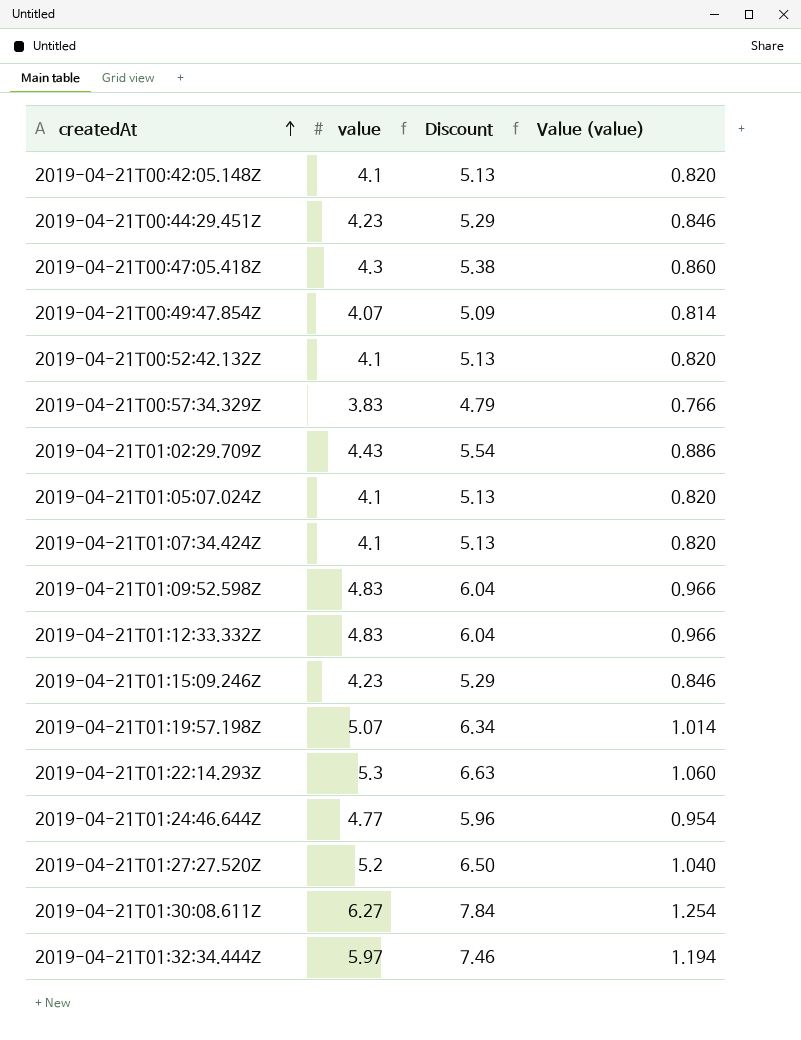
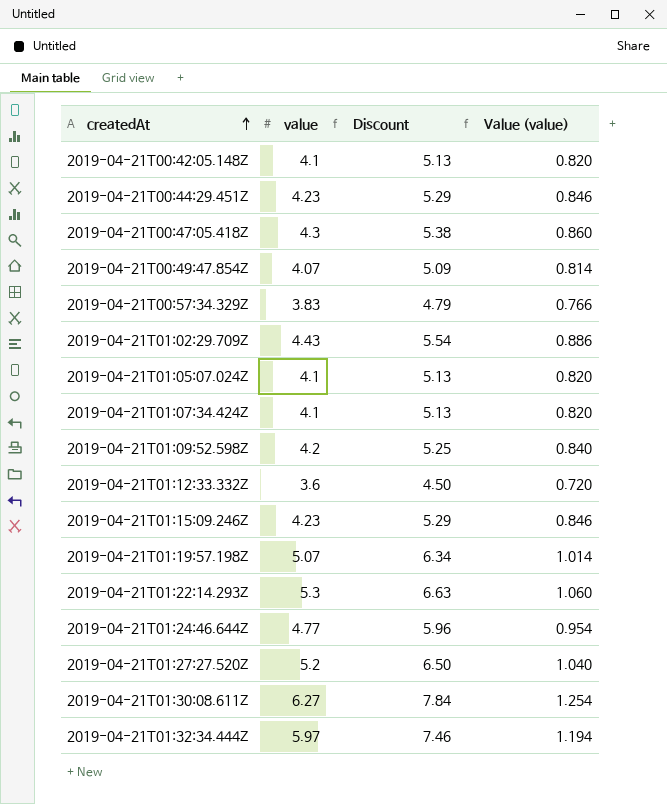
row 2019-04-21T00:52:42.132Z: 4.1 | 5.13 | 0.820 -> none
2019-04-21T01:09:52.598Z | value: 4.83 -> 4.2
2019-04-21T01:09:52.598Z | Discount: 6.04 -> 5.25
2019-04-21T01:09:52.598Z | Value (value): 0.966 -> 0.840
2019-04-21T01:12:33.332Z | value: 4.83 -> 3.6
2019-04-21T01:12:33.332Z | Discount: 6.04 -> 4.50
2019-04-21T01:12:33.332Z | Value (value): 0.966 -> 0.720

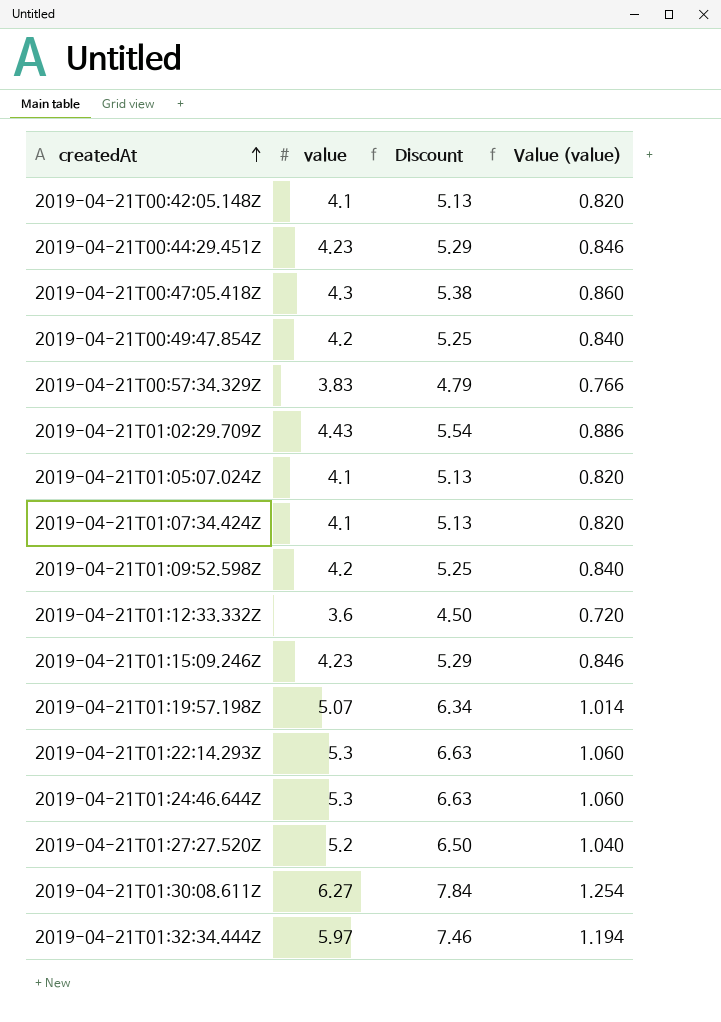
2019-04-21T00:49:47.854Z | value: 4.07 -> 4.2
2019-04-21T00:49:47.854Z | Discount: 5.09 -> 5.25
2019-04-21T00:49:47.854Z | Value (value): 0.814 -> 0.840
2019-04-21T01:24:46.644Z | value: 4.77 -> 5.3
2019-04-21T01:24:46.644Z | Discount: 5.96 -> 6.63
2019-04-21T01:24:46.644Z | Value (value): 0.954 -> 1.060

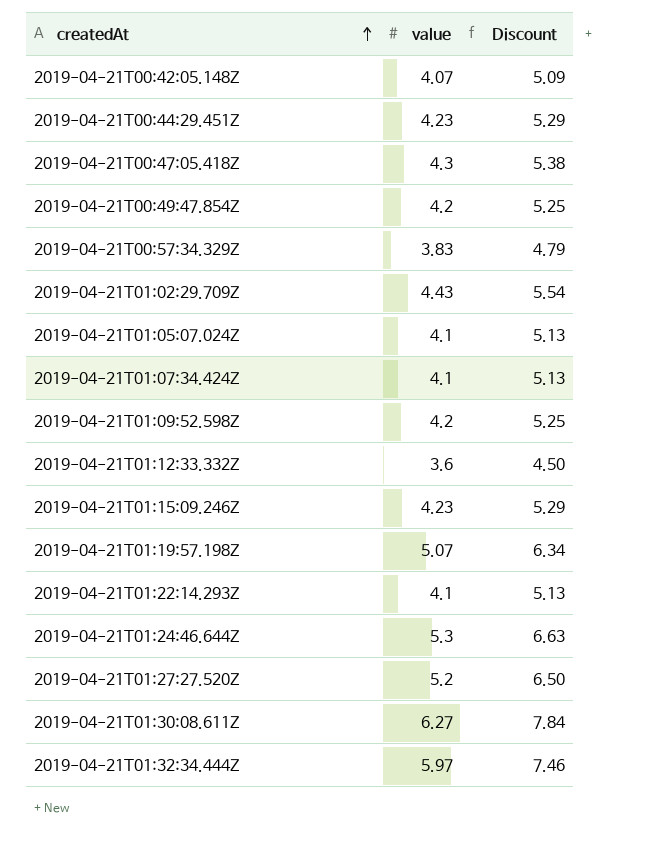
column Value (value) | formula: [value] * 0.2 -> none
2019-04-21T00:42:05.148Z | value: 4.1 -> 4.07
2019-04-21T00:42:05.148Z | Discount: 5.13 -> 5.09
2019-04-21T01:22:14.293Z | value: 5.3 -> 4.1
2019-04-21T01:22:14.293Z | Discount: 6.63 -> 5.13

